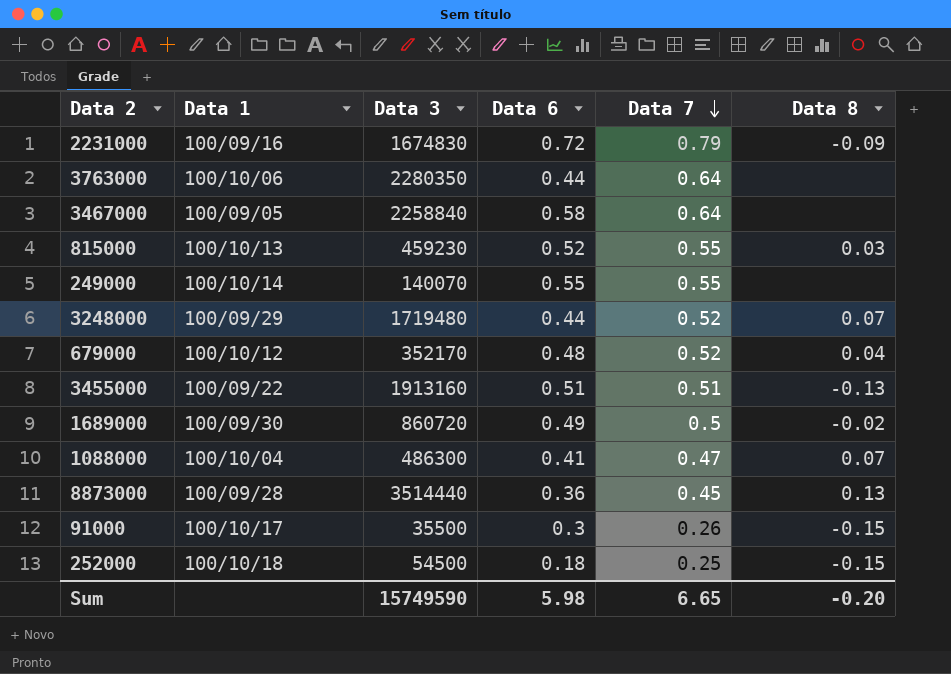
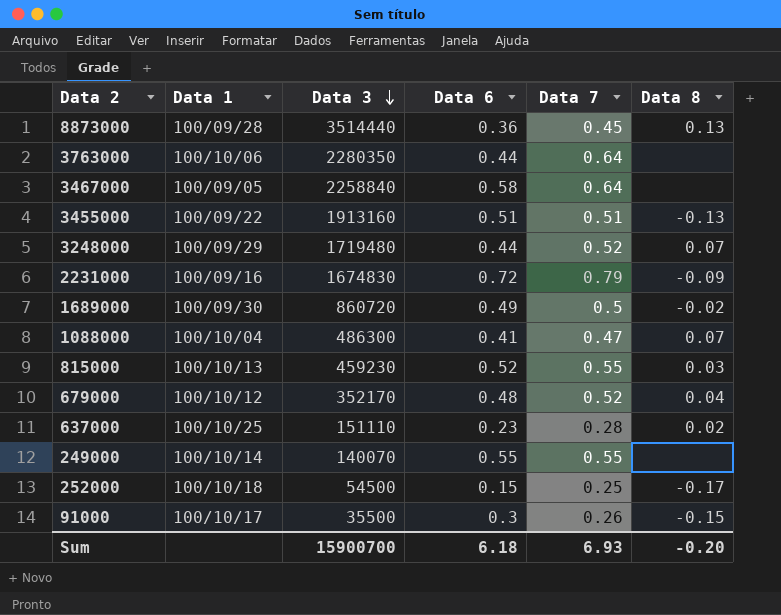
row order: Data 7 descending -> Data 3 descending
row 637000: none -> 100/10/25 | 151110 | 0.23 | 0.28 | 0.02
252000 | Data 6: 0.18 -> 0.15
252000 | Data 8: -0.15 -> -0.17
Sum | Data 3: 15749590 -> 15900700
Sum | Data 6: 5.98 -> 6.18
Sum | Data 7: 6.65 -> 6.93

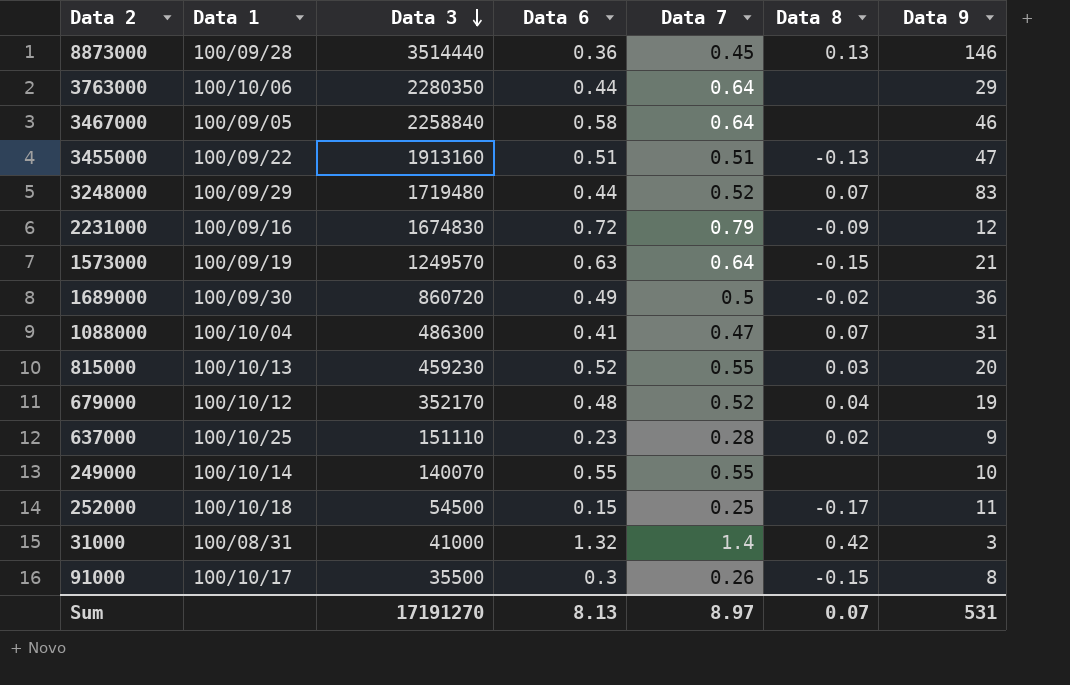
column Data 9 | position: none -> 7
row 1573000: none -> 100/09/19 | 1249570 | 0.63 | 0.64 | -0.15 | 21
row 31000: none -> 100/08/31 | 41000 | 1.32 | 1.4 | 0.42 | 3
Sum | Data 3: 15900700 -> 17191270
Sum | Data 6: 6.18 -> 8.13
Sum | Data 7: 6.93 -> 8.97
Sum | Data 8: -0.20 -> 0.07

